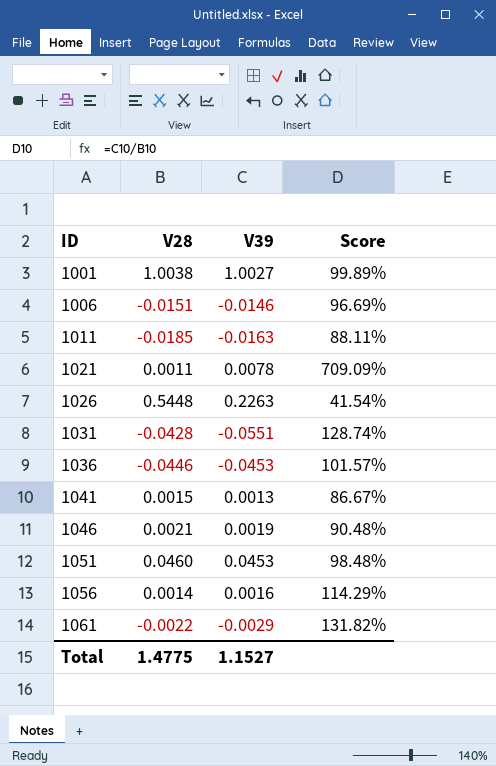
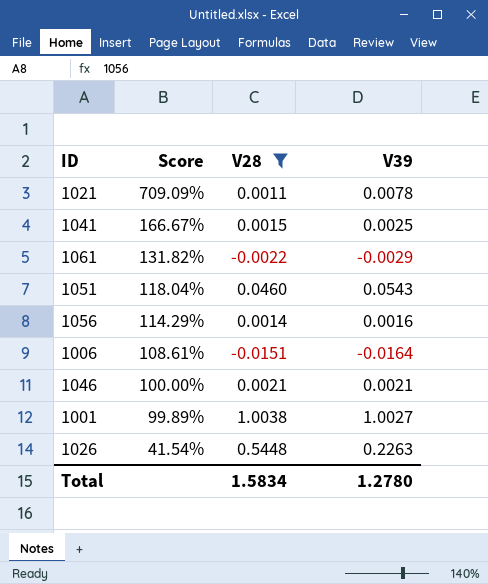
filter: none -> V28 >= -0.0151
row order: ID ascending -> Score descending
column Score | position: 4 -> 2
1041 | Score: 86.67% -> 166.67%
1041 | V39: 0.0013 -> 0.0025
1051 | Score: 98.48% -> 118.04%
1051 | V39: 0.0453 -> 0.0543
1006 | Score: 96.69% -> 108.61%
1006 | V39: -0.0146 -> -0.0164
1046 | Score: 90.48% -> 100.00%
1046 | V39: 0.0019 -> 0.0021
Total | V28: 1.4775 -> 1.5834
Total | V39: 1.1527 -> 1.2780

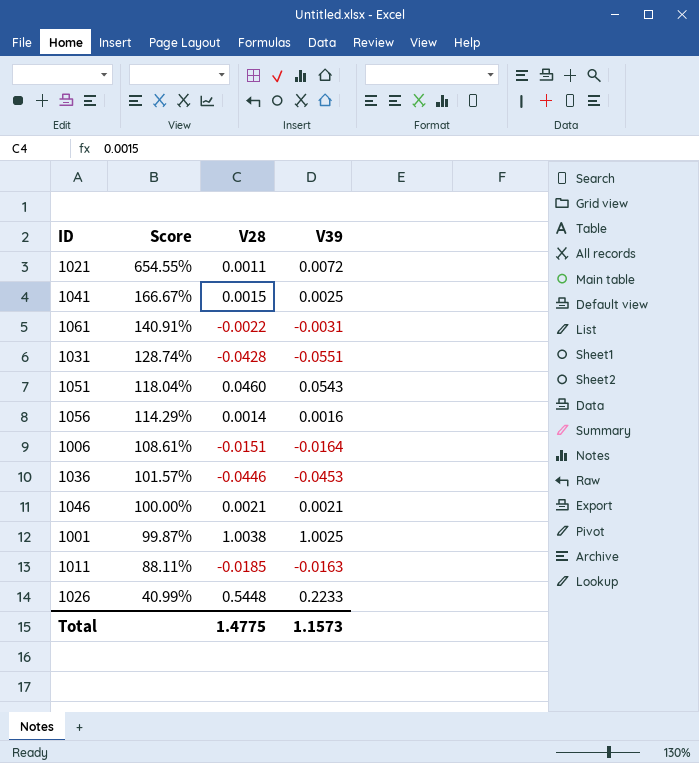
filter: V28 >= -0.0151 -> none
1021 | Score: 709.09% -> 654.55%
1021 | V39: 0.0078 -> 0.0072
1061 | Score: 131.82% -> 140.91%
1061 | V39: -0.0029 -> -0.0031
1001 | Score: 99.89% -> 99.87%
1001 | V39: 1.0027 -> 1.0025
1026 | Score: 41.54% -> 40.99%
1026 | V39: 0.2263 -> 0.2233
Total | V28: 1.5834 -> 1.4775
Total | V39: 1.2780 -> 1.1573

